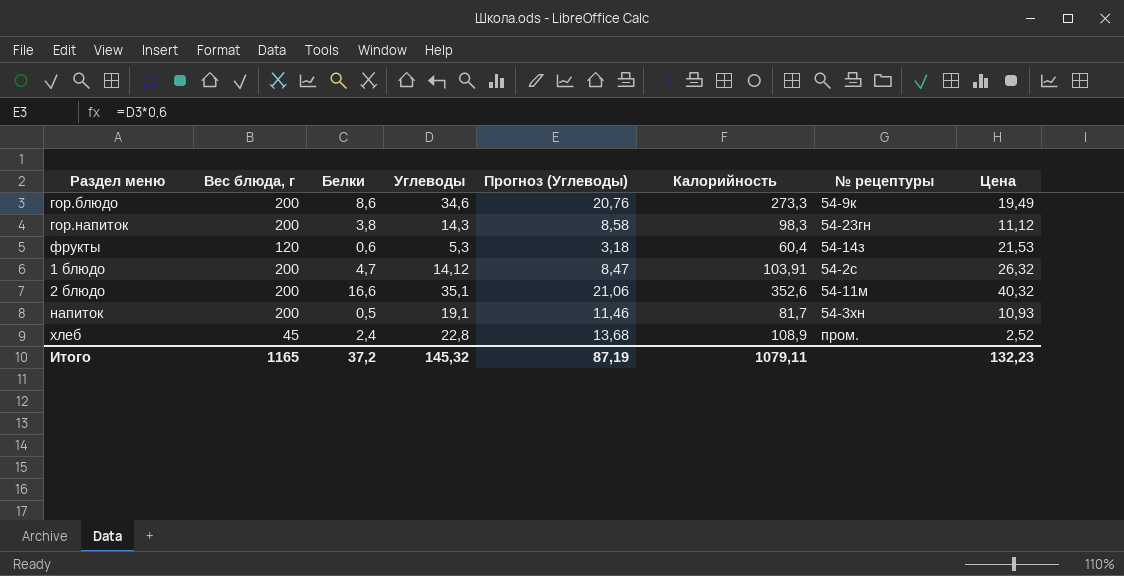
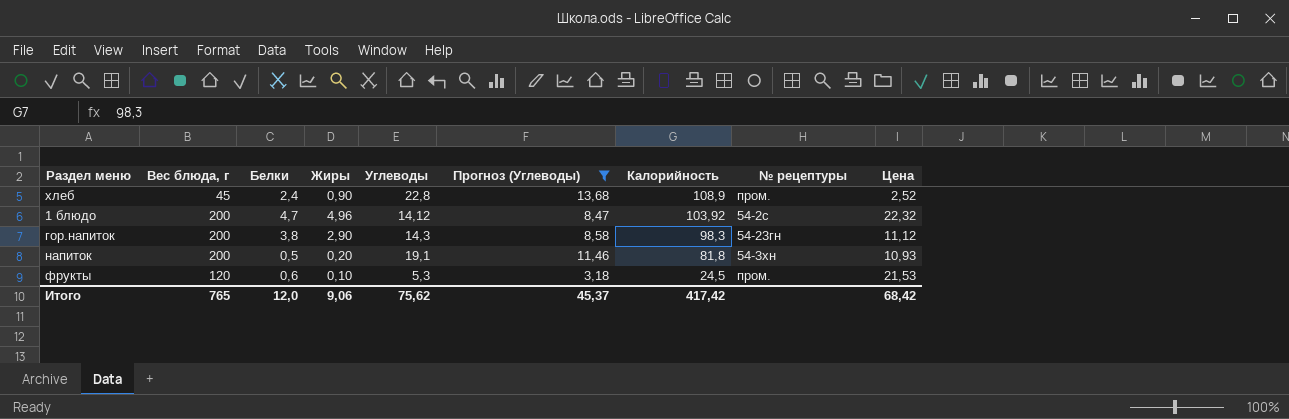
filter: none -> Прогноз (Углеводы) <= 13,68
row order: none -> Калорийность descending
column Жиры | position: none -> 4
1 блюдо | Калорийность: 103,91 -> 103,92
1 блюдо | Цена: 26,32 -> 22,32
напиток | Калорийность: 81,7 -> 81,8
фрукты | Калорийность: 60,4 -> 24,5
фрукты | № рецептуры: 54-14з -> пром.
Итого | Вес блюда, г: 1165 -> 765
Итого | Белки: 37,2 -> 12,0
Итого | Углеводы: 145,32 -> 75,62
Итого | Прогноз (Углеводы): 87,19 -> 45,37
Итого | Калорийность: 1079,11 -> 417,42
Итого | Цена: 132,23 -> 68,42

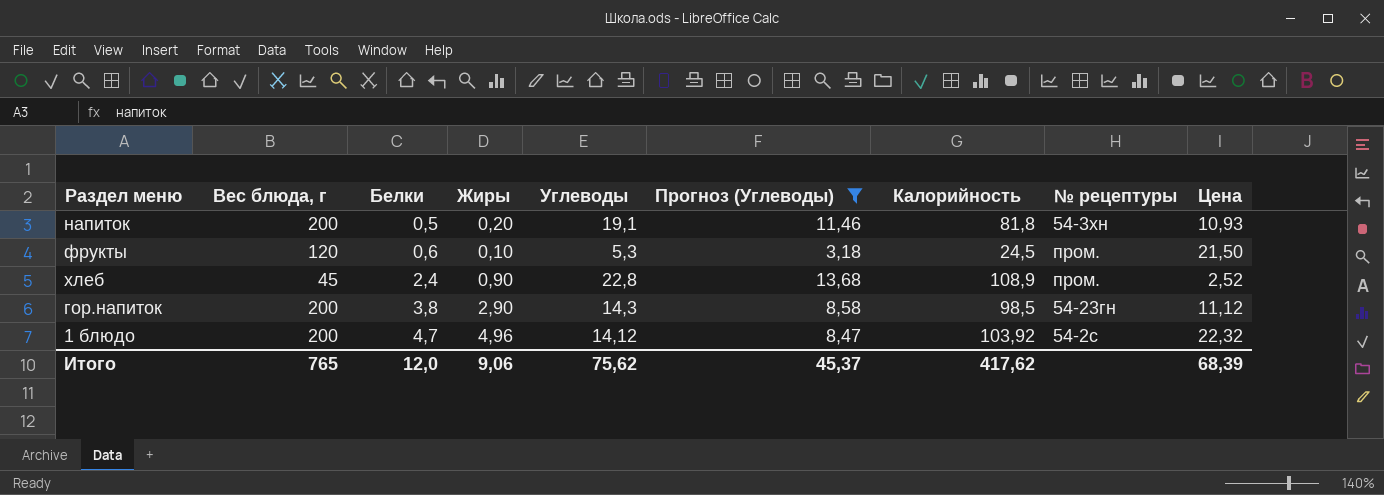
row order: Калорийность descending -> Белки ascending
фрукты | Цена: 21,53 -> 21,50
гор.напиток | Калорийность: 98,3 -> 98,5
Итого | Калорийность: 417,42 -> 417,62
Итого | Цена: 68,42 -> 68,39

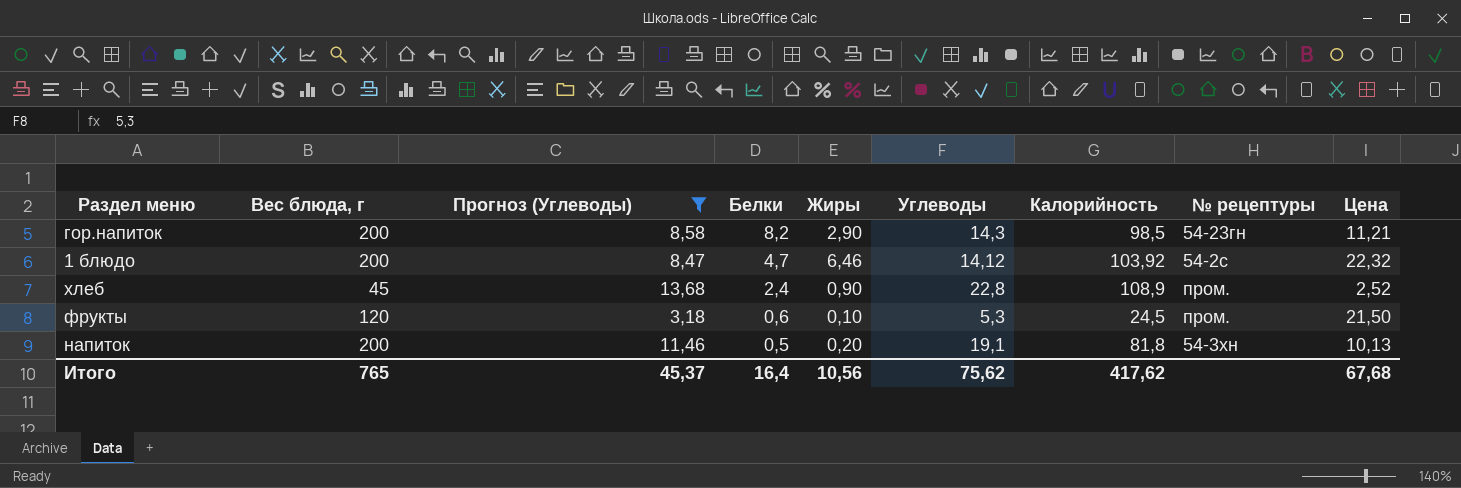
row order: Белки ascending -> Белки descending
column Прогноз (Углеводы) | position: 6 -> 3
гор.напиток | Белки: 3,8 -> 8,2
гор.напиток | Цена: 11,12 -> 11,21
1 блюдо | Жиры: 4,96 -> 6,46
напиток | Цена: 10,93 -> 10,13
Итого | Белки: 12,0 -> 16,4
Итого | Жиры: 9,06 -> 10,56
Итого | Цена: 68,39 -> 67,68

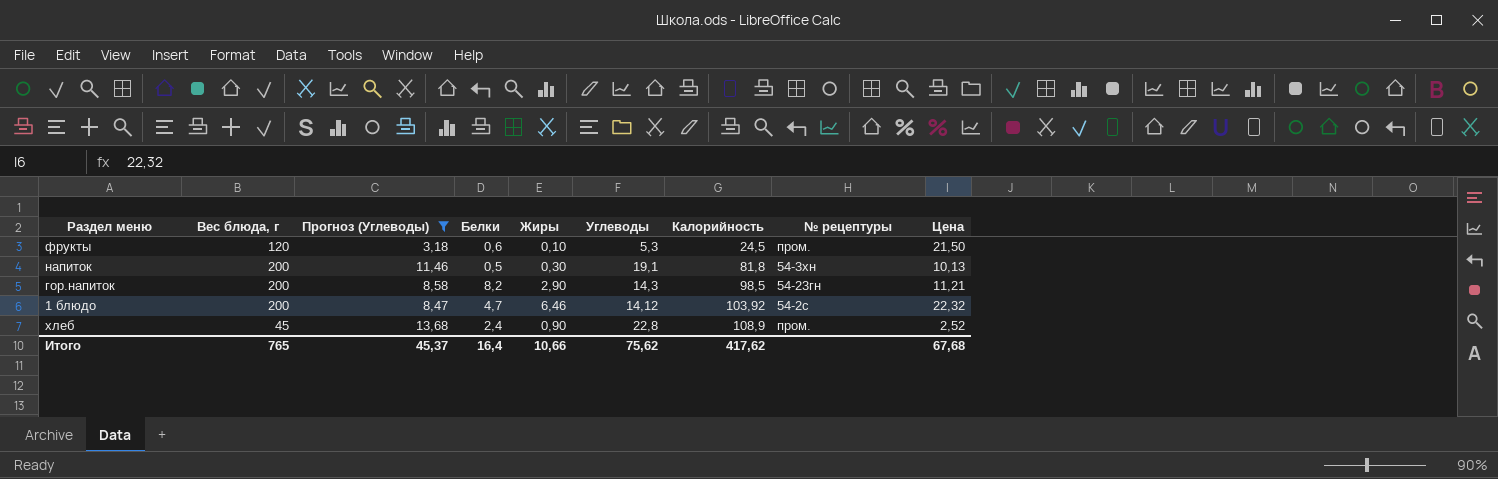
row order: Белки descending -> Калорийность ascending
напиток | Жиры: 0,20 -> 0,30
Итого | Жиры: 10,56 -> 10,66

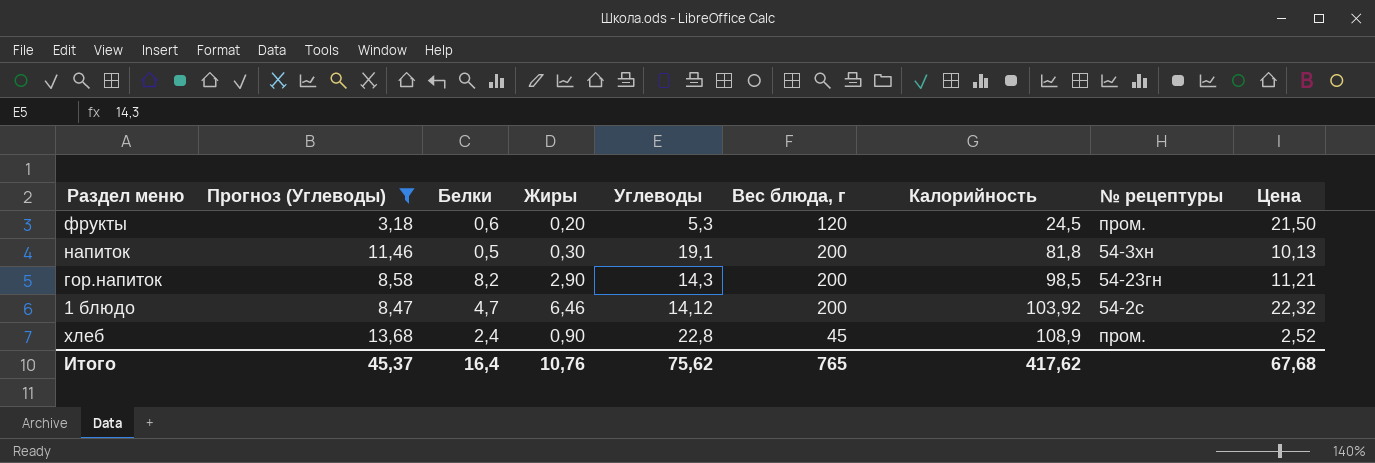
column Вес блюда, г | position: 2 -> 6
фрукты | Жиры: 0,10 -> 0,20
Итого | Жиры: 10,66 -> 10,76

